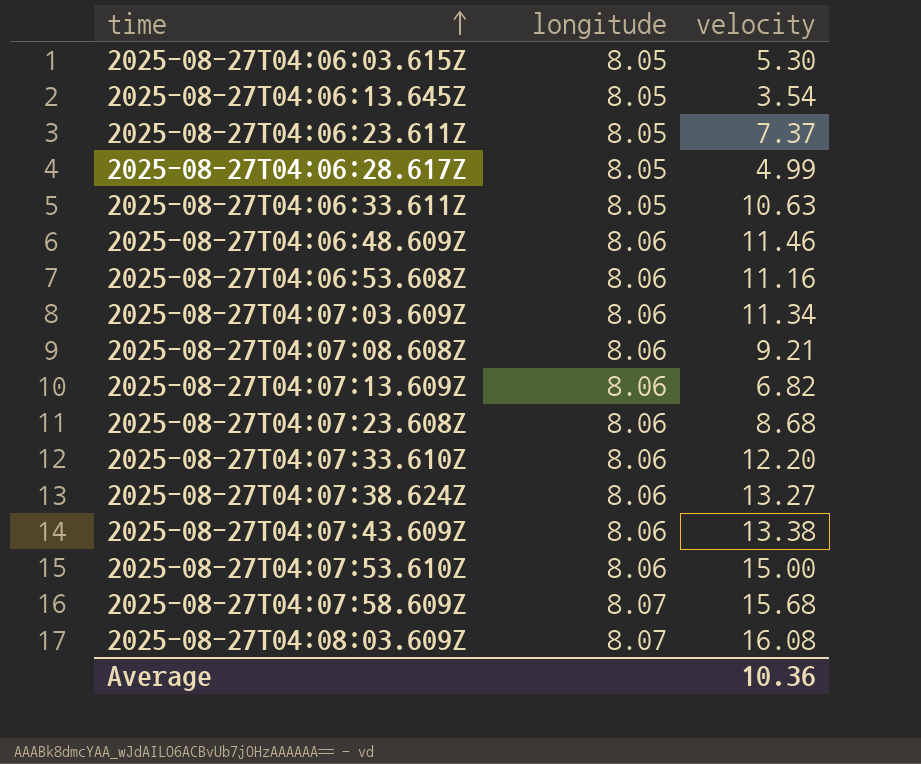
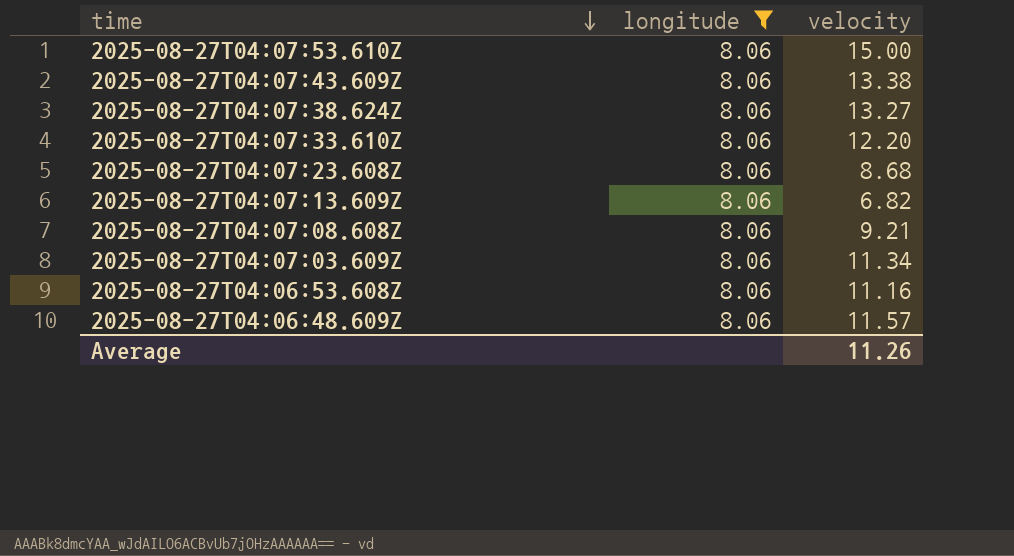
filter: none -> longitude = 8.06
row order: time ascending -> time descending
2025-08-27T04:06:48.609Z | velocity: 11.46 -> 11.57
Average | velocity: 10.36 -> 11.26

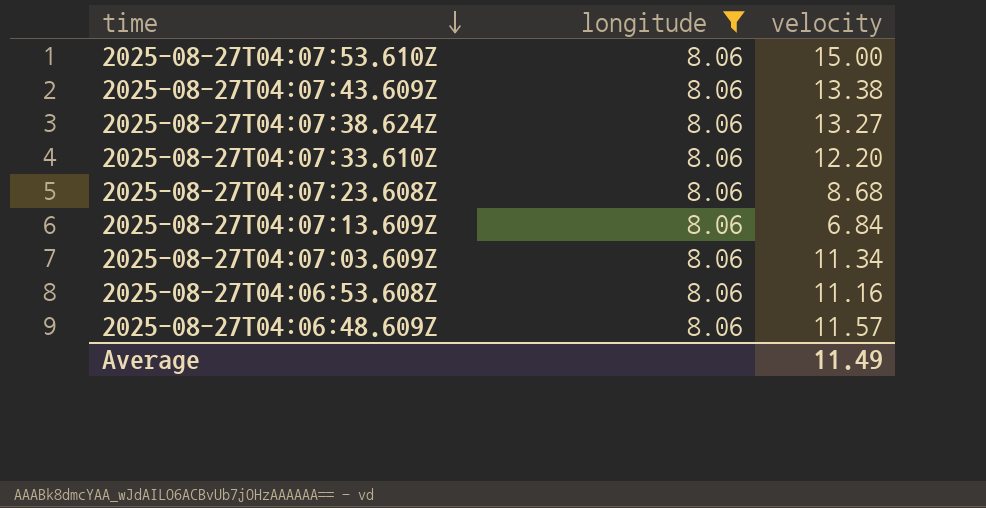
row 2025-08-27T04:07:08.608Z: 8.06 | 9.21 -> none
2025-08-27T04:07:13.609Z | velocity: 6.82 -> 6.84
Average | velocity: 11.26 -> 11.49

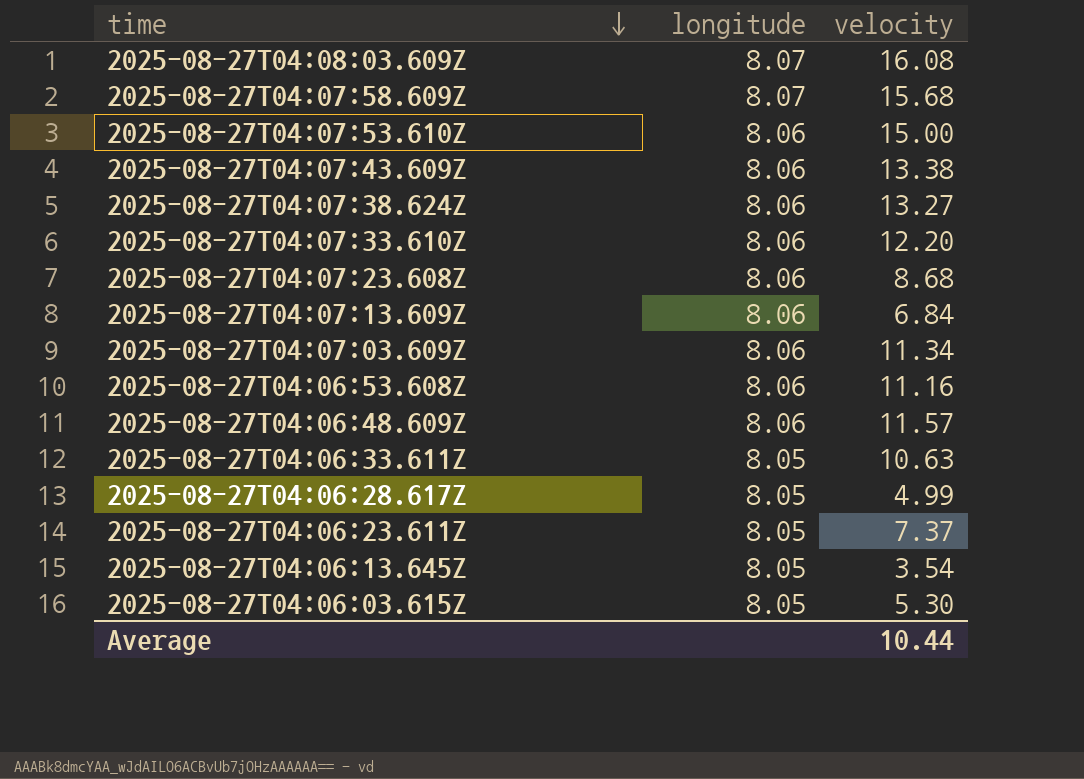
filter: longitude = 8.06 -> none
Average | velocity: 11.49 -> 10.44

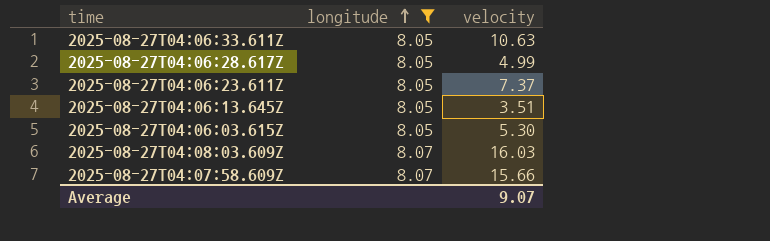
filter: none -> longitude != 8.06
row order: time descending -> longitude ascending
2025-08-27T04:06:13.645Z | velocity: 3.54 -> 3.51
2025-08-27T04:08:03.609Z | velocity: 16.08 -> 16.03
2025-08-27T04:07:58.609Z | velocity: 15.68 -> 15.66
Average | velocity: 10.44 -> 9.07

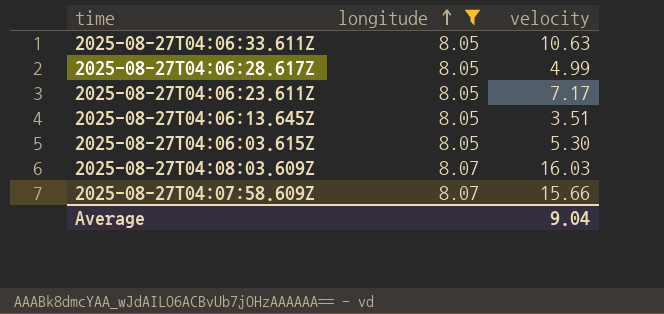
2025-08-27T04:06:23.611Z | velocity: 7.37 -> 7.17
Average | velocity: 9.07 -> 9.04

